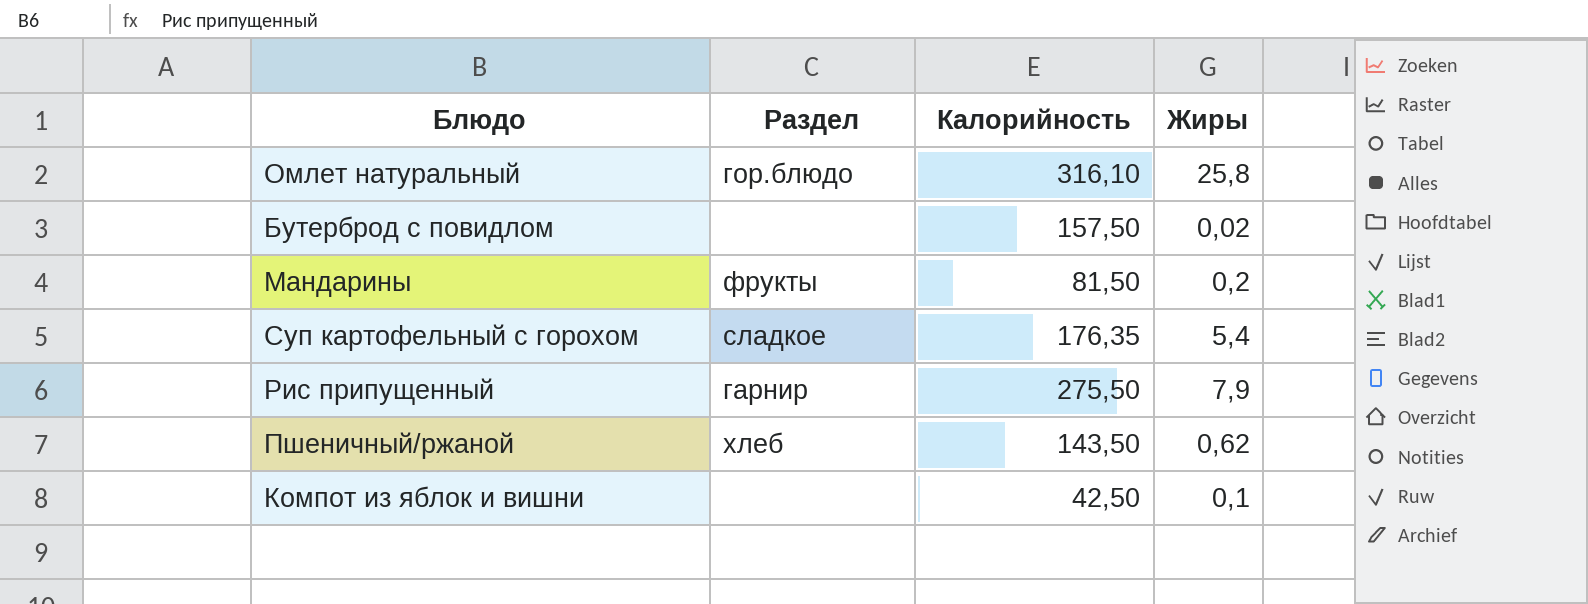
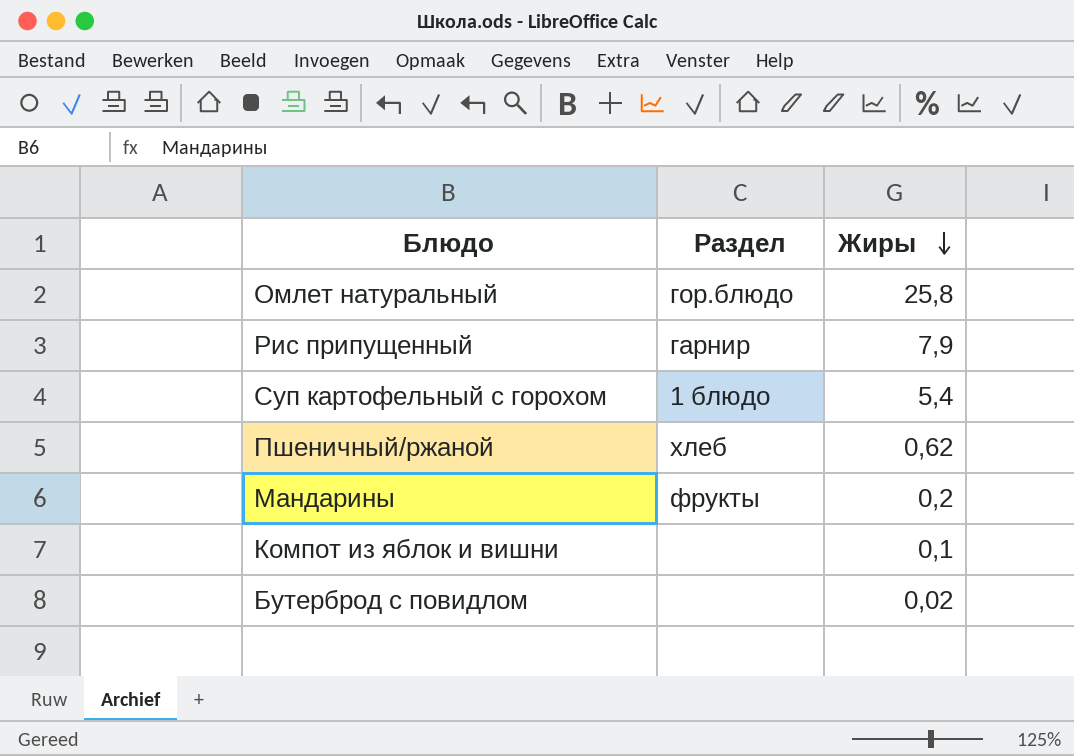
row order: none -> Жиры descending
column Калорийность | position: 3 -> none
Суп картофельный с горохом | Раздел: сладкое -> 1 блюдо

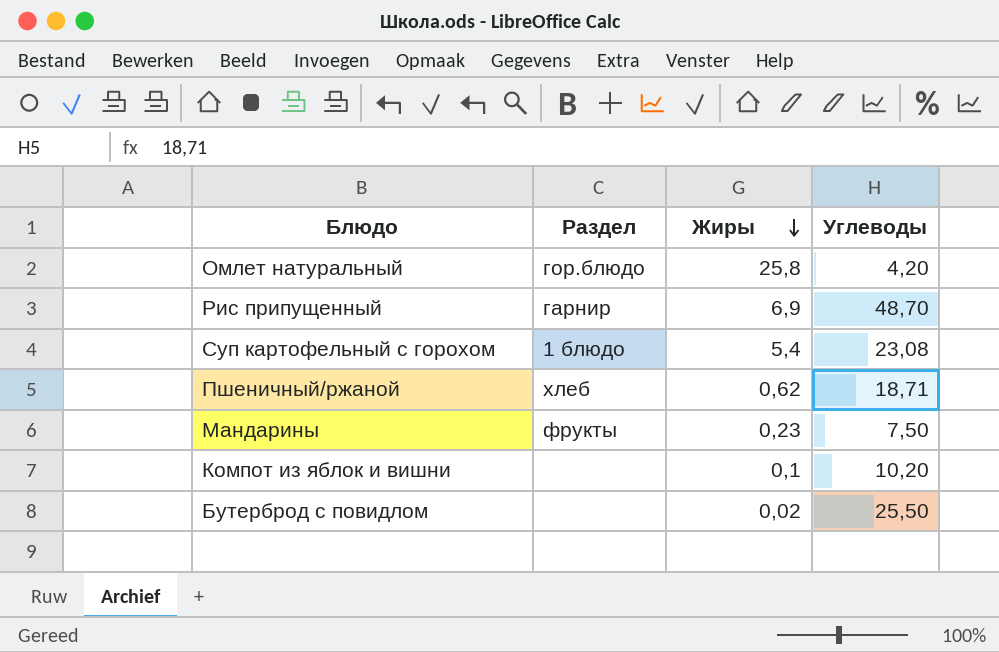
column Углеводы | position: none -> 4
Рис припущенный | Жиры: 7,9 -> 6,9
Мандарины | Жиры: 0,2 -> 0,23

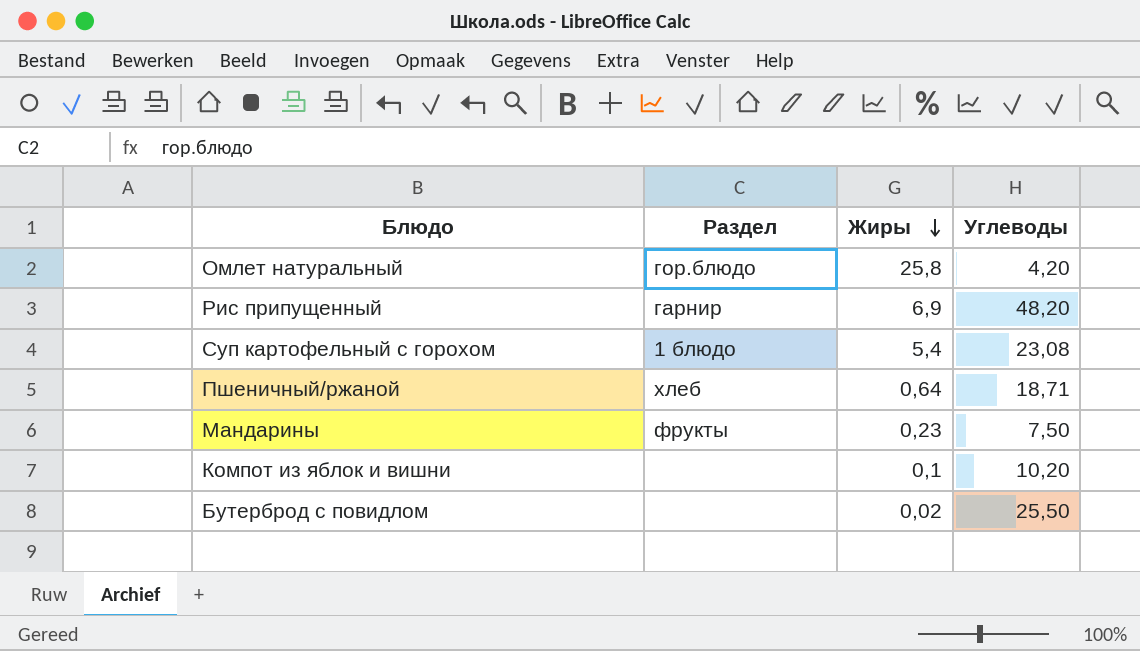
Рис припущенный | Углеводы: 48,70 -> 48,20
Пшеничный/ржаной | Жиры: 0,62 -> 0,64

